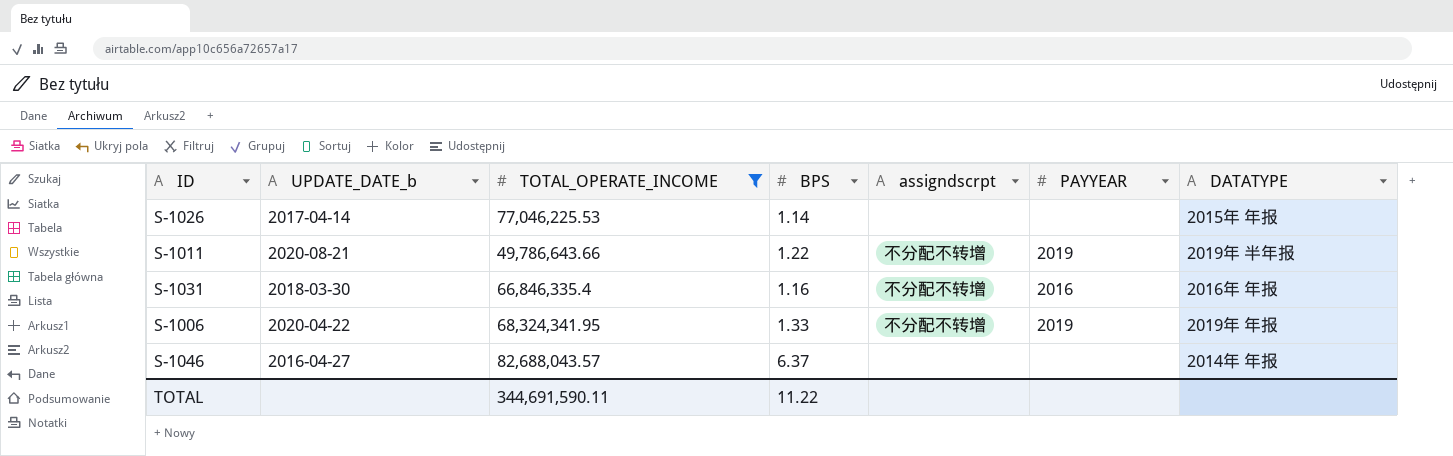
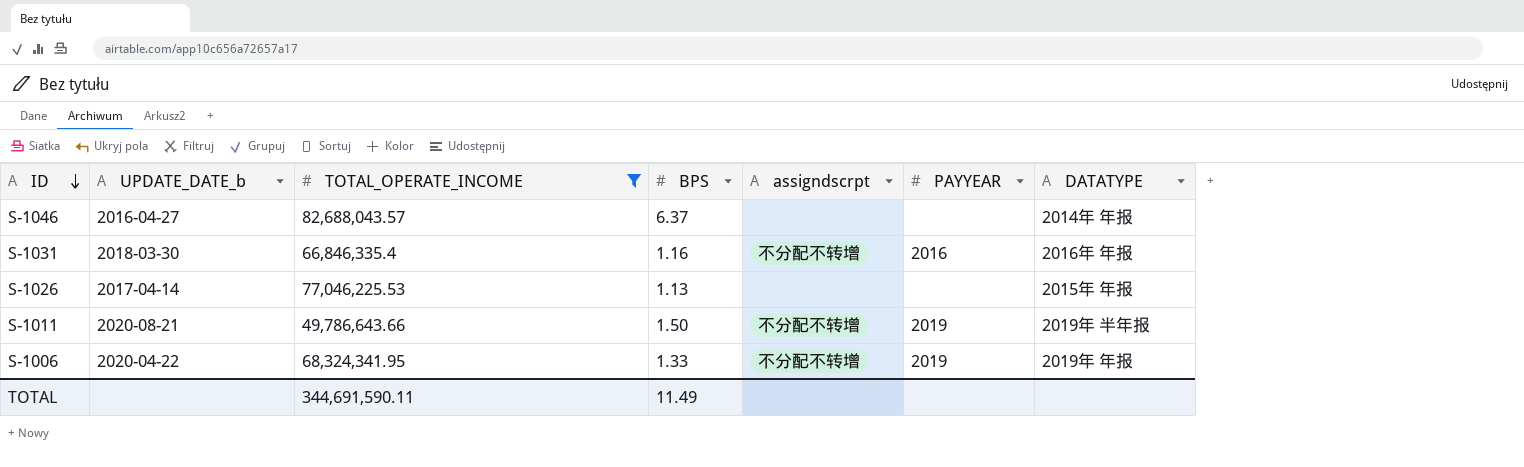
row order: none -> ID descending
S-1026 | BPS: 1.14 -> 1.13
S-1011 | BPS: 1.22 -> 1.50
TOTAL | BPS: 11.22 -> 11.49

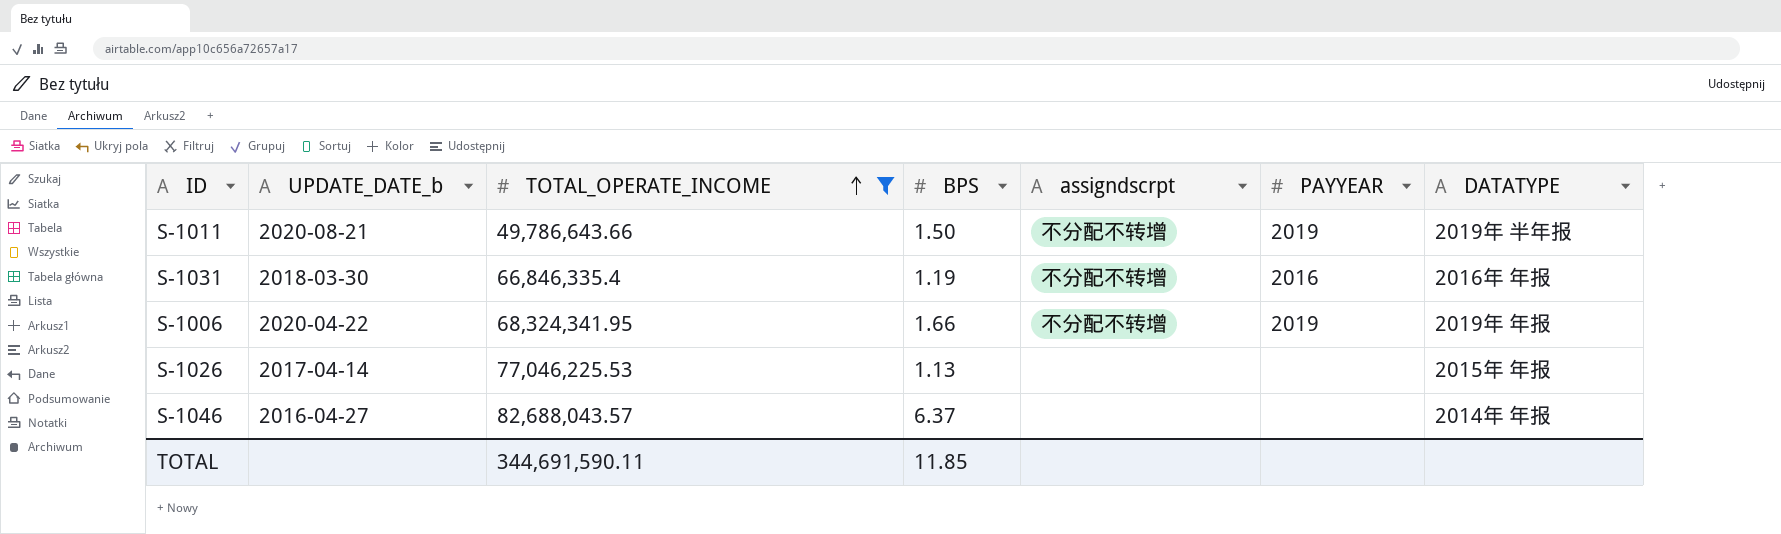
row order: ID descending -> TOTAL_OPERATE_INCOME ascending
S-1031 | BPS: 1.16 -> 1.19
S-1006 | BPS: 1.33 -> 1.66
TOTAL | BPS: 11.49 -> 11.85

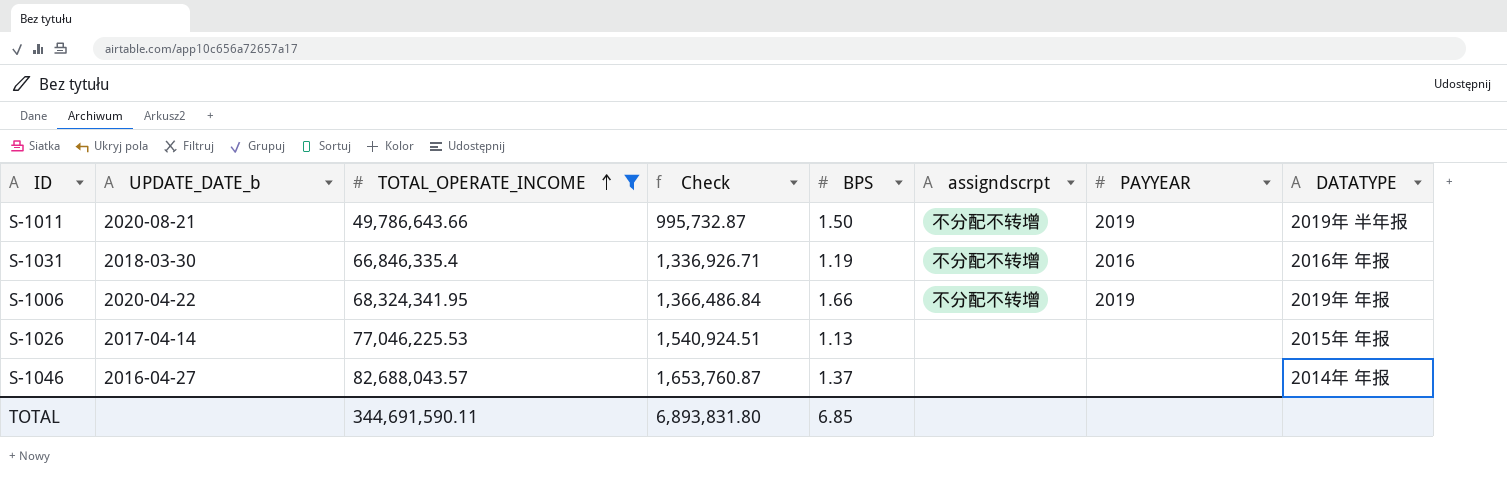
column Check | formula: none -> [TOTAL_OPERATE_INCOME] * 0.02
S-1046 | BPS: 6.37 -> 1.37
TOTAL | BPS: 11.85 -> 6.85

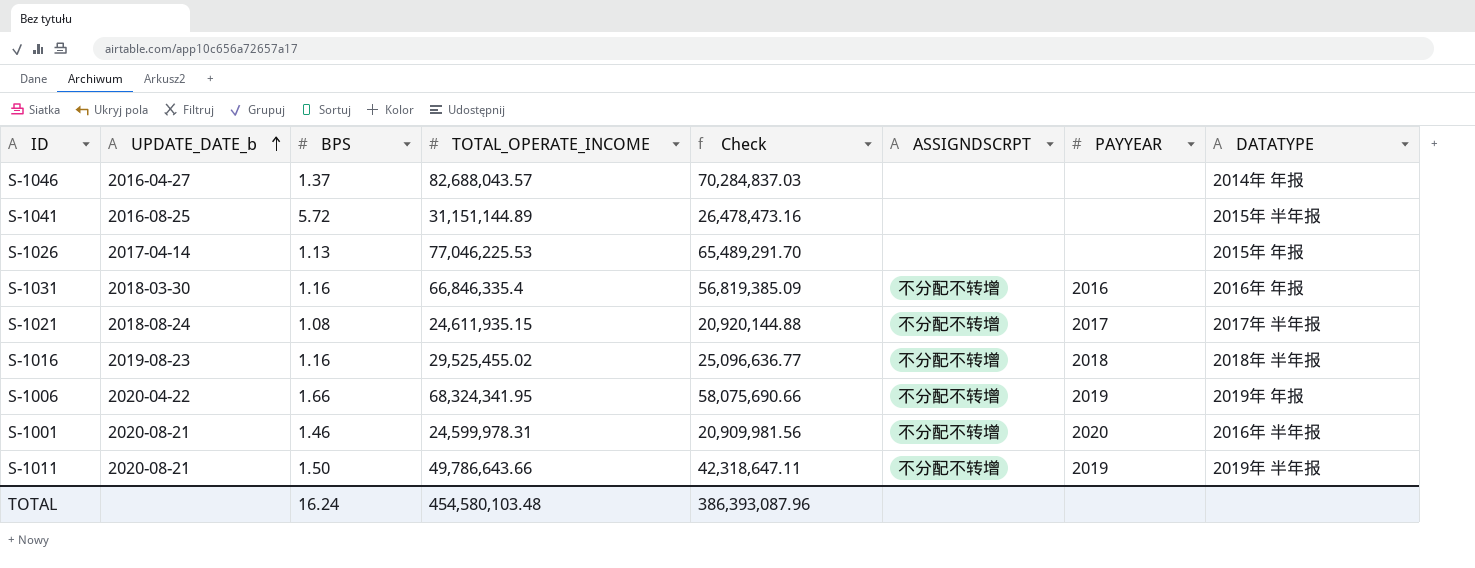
filter: TOTAL_OPERATE_INCOME >= 49,786,643.66 -> none
row order: TOTAL_OPERATE_INCOME ascending -> UPDATE_DATE_b ascending
column BPS | position: 5 -> 3
column Check | formula: [TOTAL_OPERATE_INCOME] * 0.02 -> [TOTAL_OPERATE_INCOME] * 0.85
column name: assigndscrpt -> ASSIGNDSCRPT
S-1031 | BPS: 1.19 -> 1.16
TOTAL | BPS: 6.85 -> 16.24
TOTAL | TOTAL_OPERATE_INCOME: 344,691,590.11 -> 454,580,103.48
TOTAL | Check: 6,893,831.80 -> 386,393,087.96

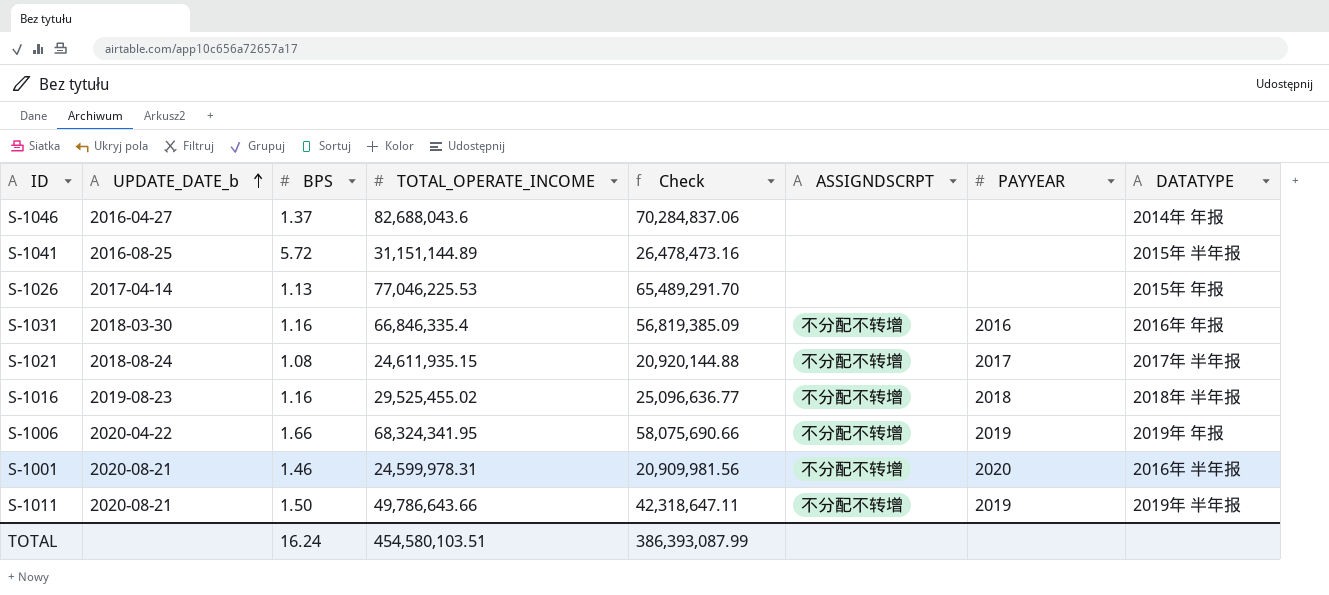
S-1046 | TOTAL_OPERATE_INCOME: 82,688,043.57 -> 82,688,043.6
S-1046 | Check: 70,284,837.03 -> 70,284,837.06
TOTAL | TOTAL_OPERATE_INCOME: 454,580,103.48 -> 454,580,103.51
TOTAL | Check: 386,393,087.96 -> 386,393,087.99

